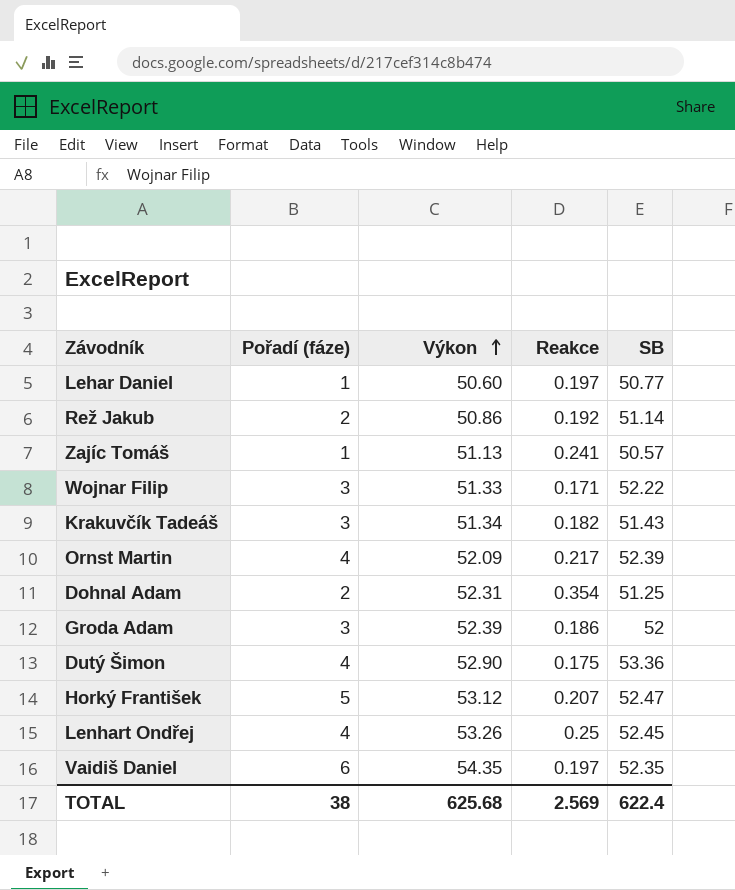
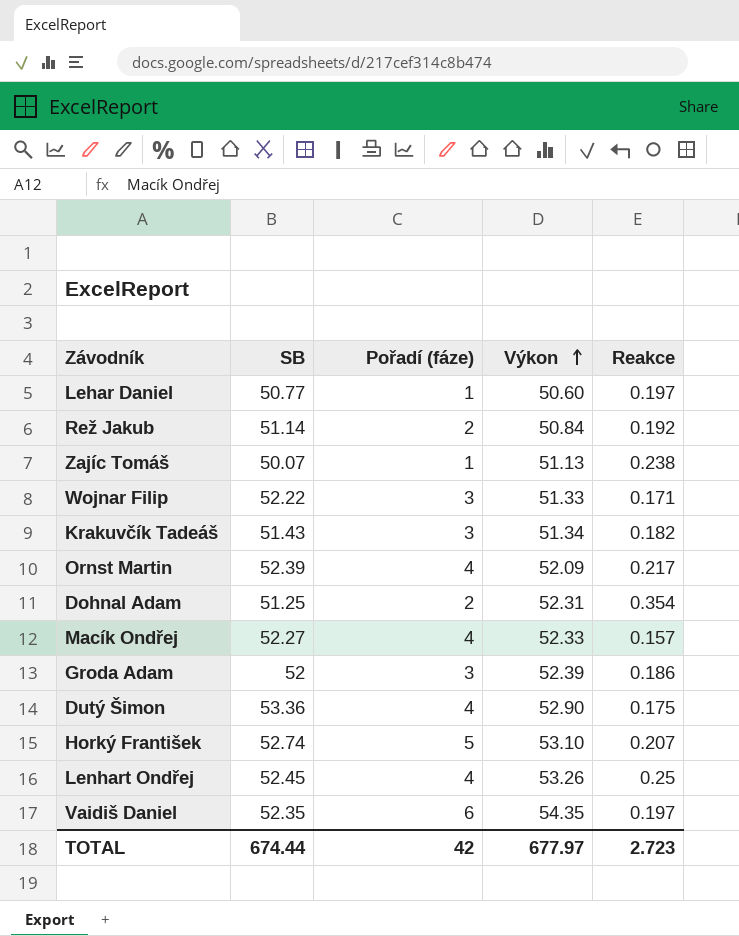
column SB | position: 5 -> 2
Rež Jakub | Výkon: 50.86 -> 50.84
Zajíc Tomáš | SB: 50.57 -> 50.07
Zajíc Tomáš | Reakce: 0.241 -> 0.238
row Macík Ondřej: none -> 52.27 | 4 | 52.33 | 0.157
Horký František | SB: 52.47 -> 52.74
Horký František | Výkon: 53.12 -> 53.10
TOTAL | SB: 622.4 -> 674.44
TOTAL | Pořadí (fáze): 38 -> 42
TOTAL | Výkon: 625.68 -> 677.97
TOTAL | Reakce: 2.569 -> 2.723

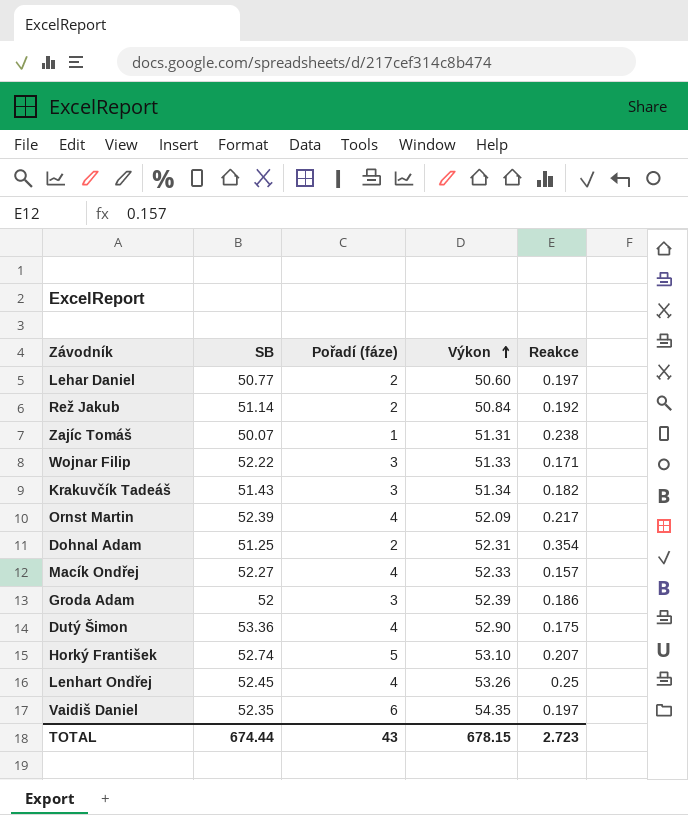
Lehar Daniel | Pořadí (fáze): 1 -> 2
Zajíc Tomáš | Výkon: 51.13 -> 51.31
TOTAL | Pořadí (fáze): 42 -> 43
TOTAL | Výkon: 677.97 -> 678.15

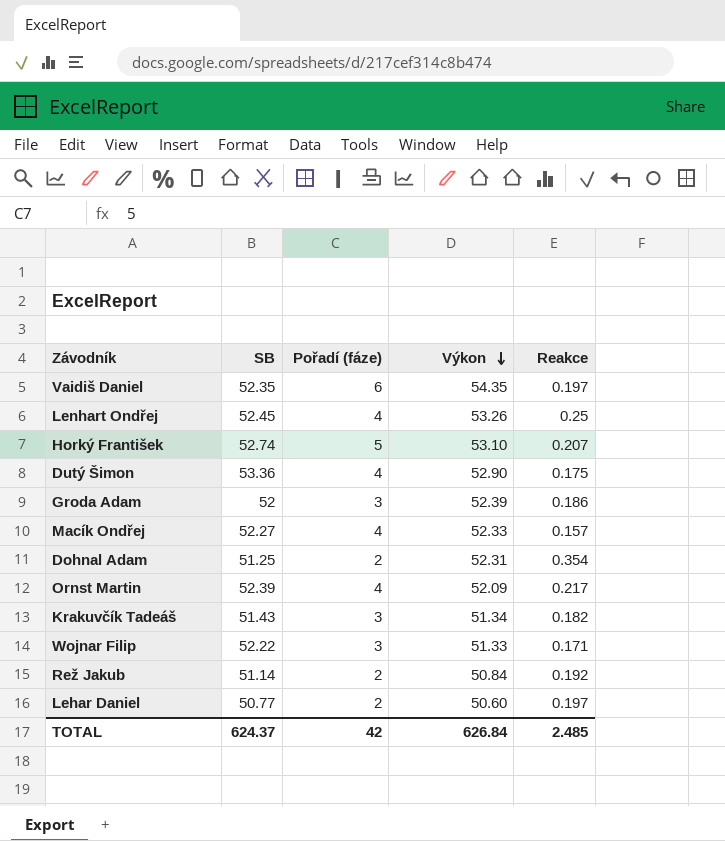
row order: Výkon ascending -> Výkon descending
row Zajíc Tomáš: 50.07 | 1 | 51.31 | 0.238 -> none
TOTAL | SB: 674.44 -> 624.37
TOTAL | Pořadí (fáze): 43 -> 42
TOTAL | Výkon: 678.15 -> 626.84
TOTAL | Reakce: 2.723 -> 2.485

